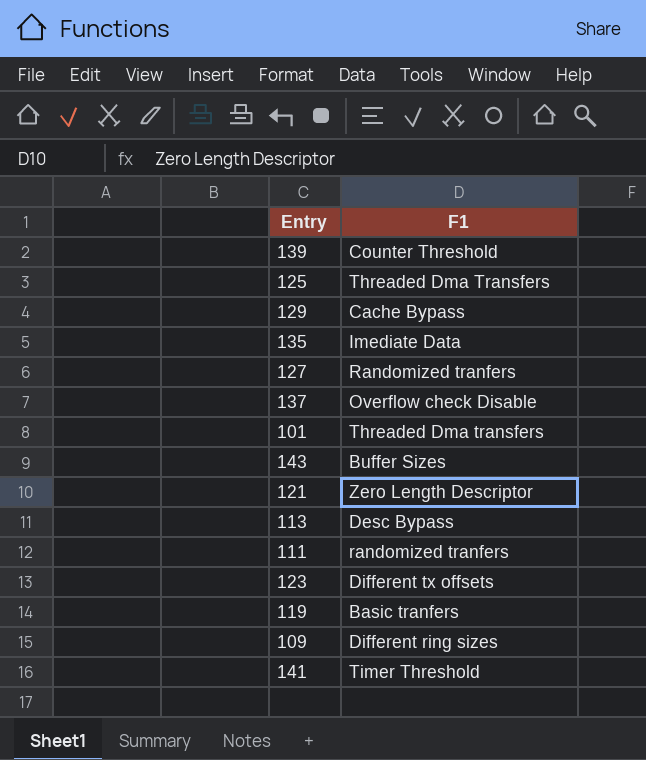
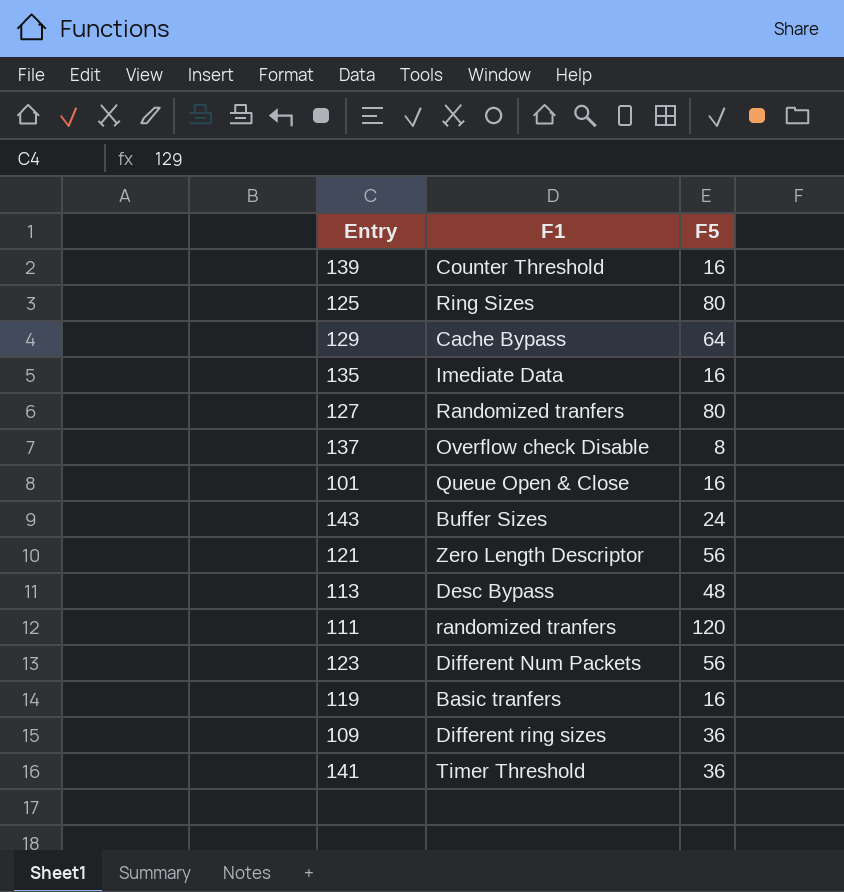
column F5 | position: none -> 3
125 | F1: Threaded Dma Transfers -> Ring Sizes
101 | F1: Threaded Dma transfers -> Queue Open & Close
123 | F1: Different tx offsets -> Different Num Packets

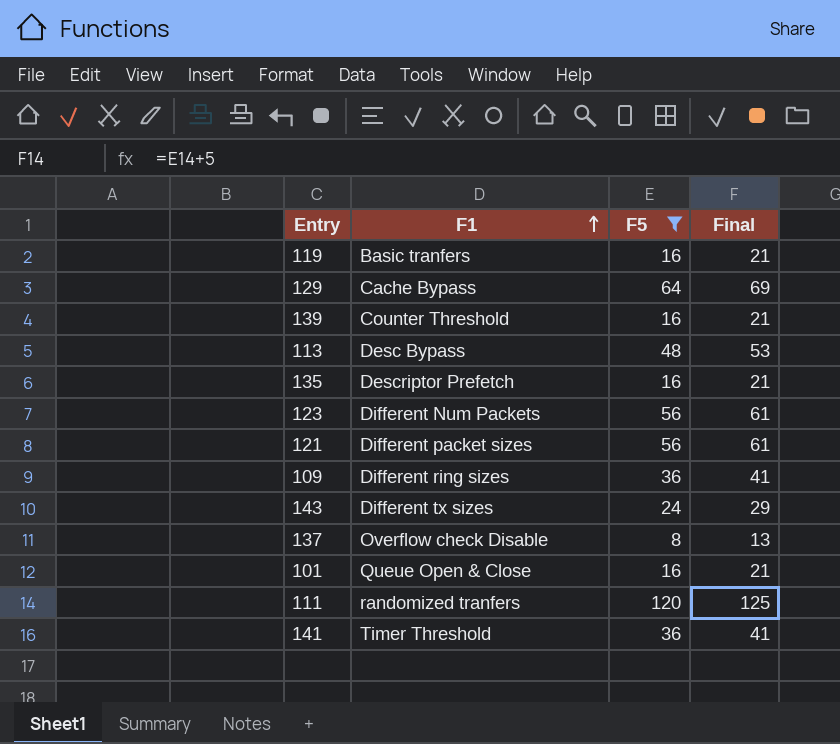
filter: none -> F5 != 80
row order: none -> F1 ascending
column Final | formula: none -> [F5] + 5
135 | F1: Imediate Data -> Descriptor Prefetch
121 | F1: Zero Length Descriptor -> Different packet sizes
143 | F1: Buffer Sizes -> Different tx sizes

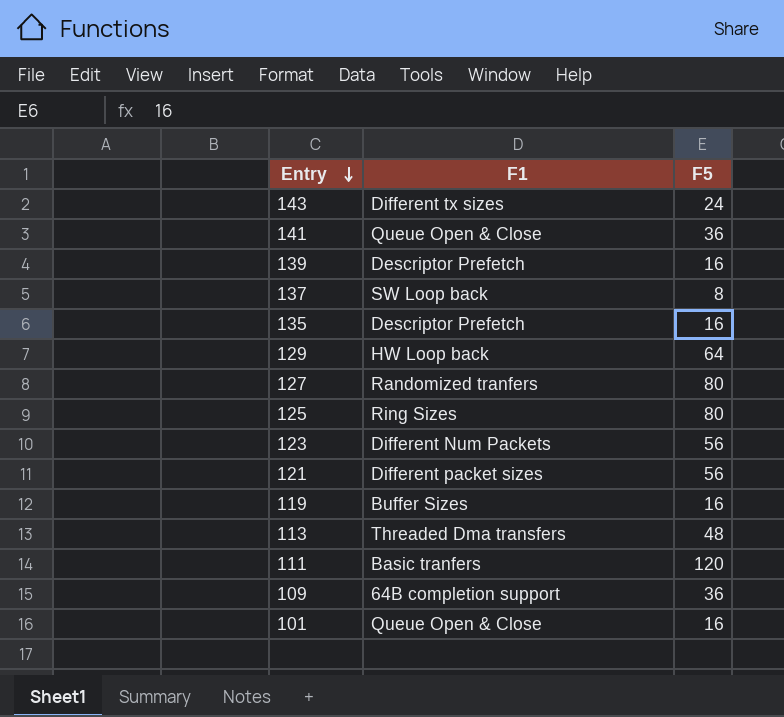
filter: F5 != 80 -> none
row order: F1 ascending -> Entry descending
column Final | formula: [F5] + 5 -> none
141 | F1: Timer Threshold -> Queue Open & Close
139 | F1: Counter Threshold -> Descriptor Prefetch
137 | F1: Overflow check Disable -> SW Loop back
129 | F1: Cache Bypass -> HW Loop back
119 | F1: Basic tranfers -> Buffer Sizes
113 | F1: Desc Bypass -> Threaded Dma transfers
111 | F1: randomized tranfers -> Basic tranfers
109 | F1: Different ring sizes -> 64B completion support

